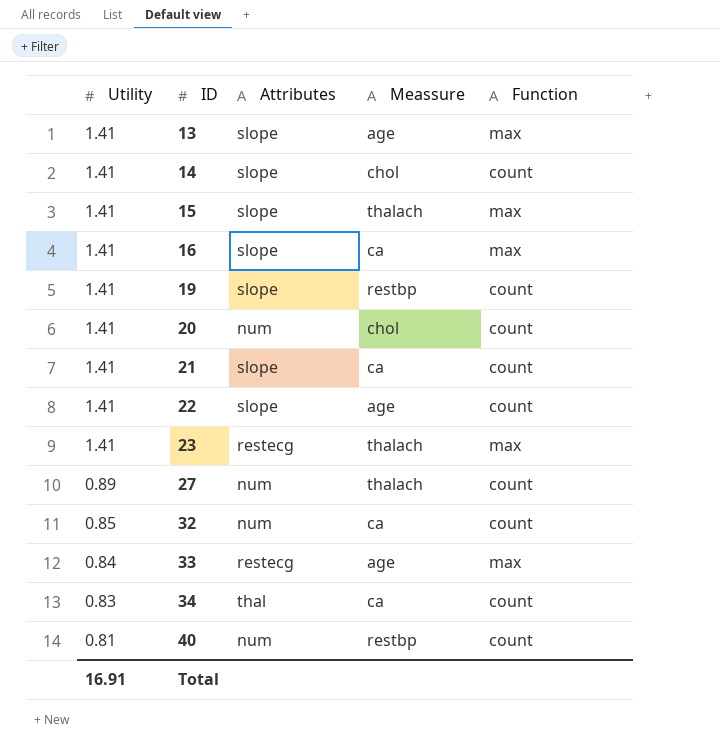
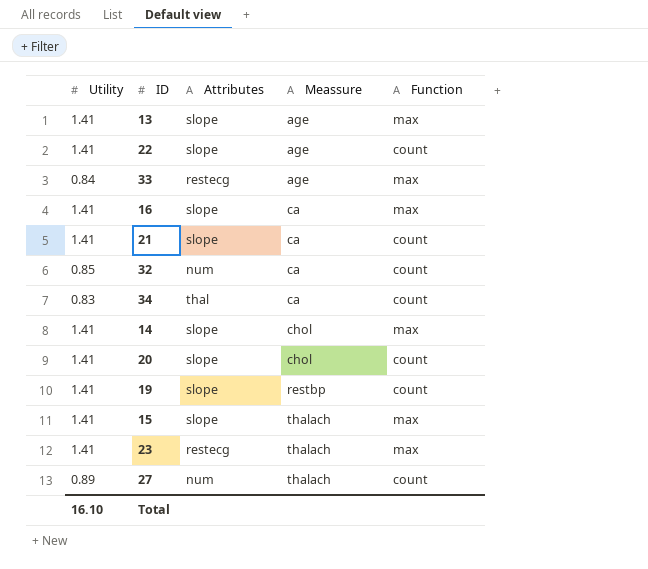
row order: Utility descending -> Meassure ascending
row 40: 0.81 | num | restbp | count -> none
14 | Function: count -> max
20 | Attributes: num -> slope
Total | Utility: 16.91 -> 16.10

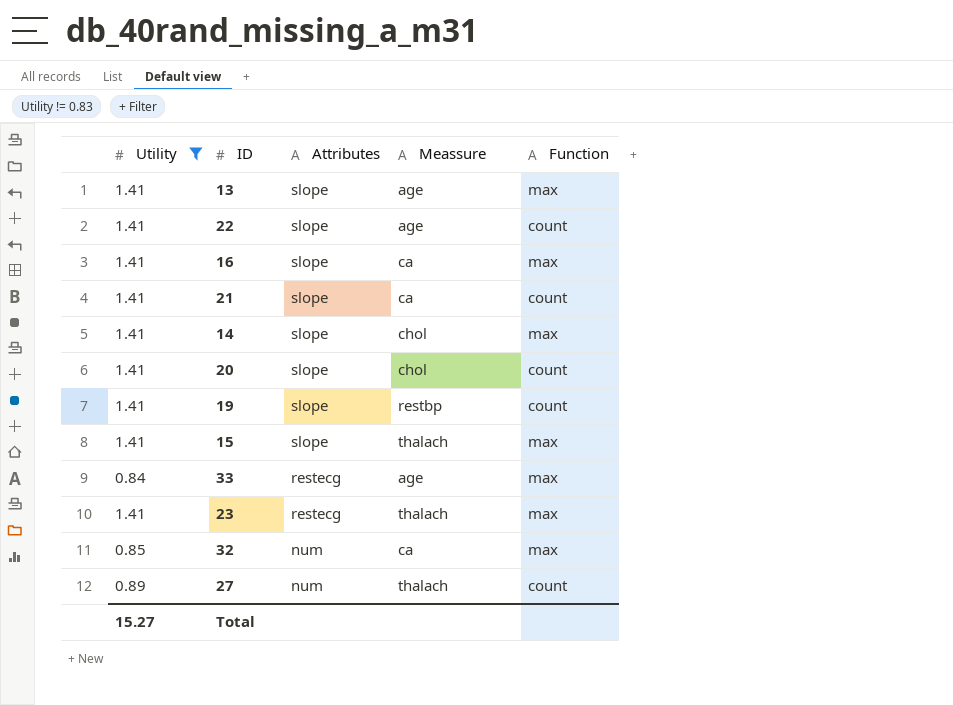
filter: none -> Utility != 0.83
row order: Meassure ascending -> Attributes descending
32 | Function: count -> max
Total | Utility: 16.10 -> 15.27

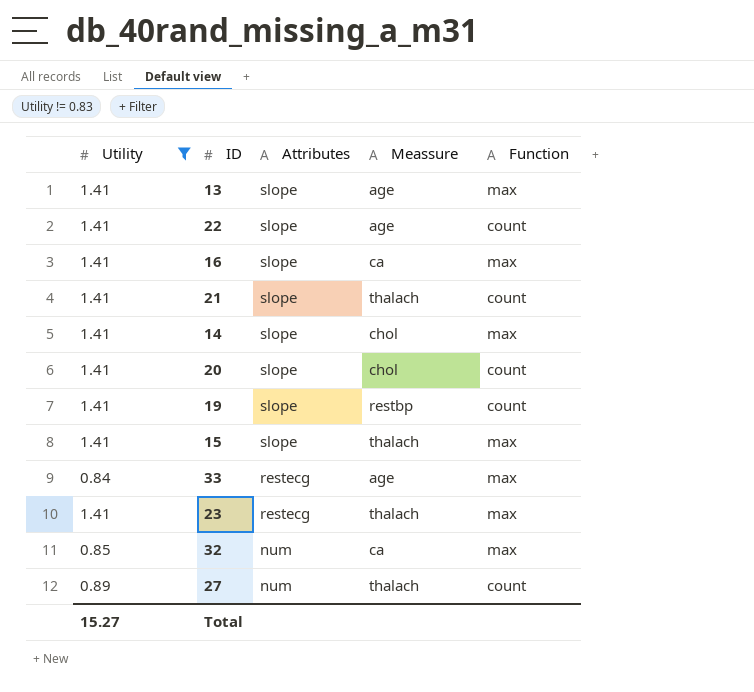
21 | Meassure: ca -> thalach

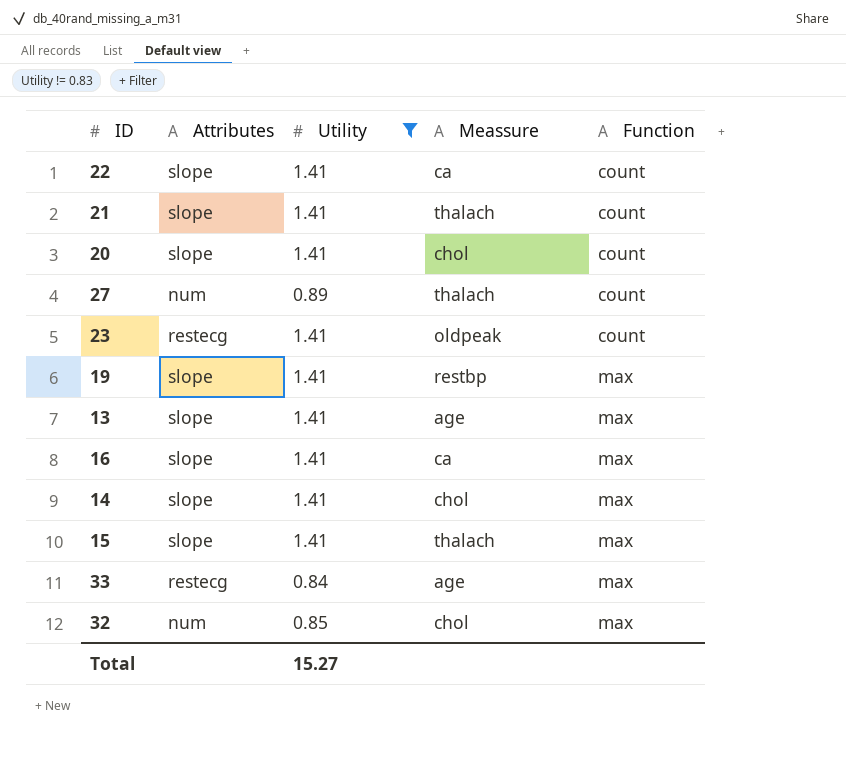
row order: Attributes descending -> Function ascending
column Utility | position: 1 -> 3
22 | Meassure: age -> ca
23 | Meassure: thalach -> oldpeak
23 | Function: max -> count
19 | Function: count -> max
32 | Meassure: ca -> chol

